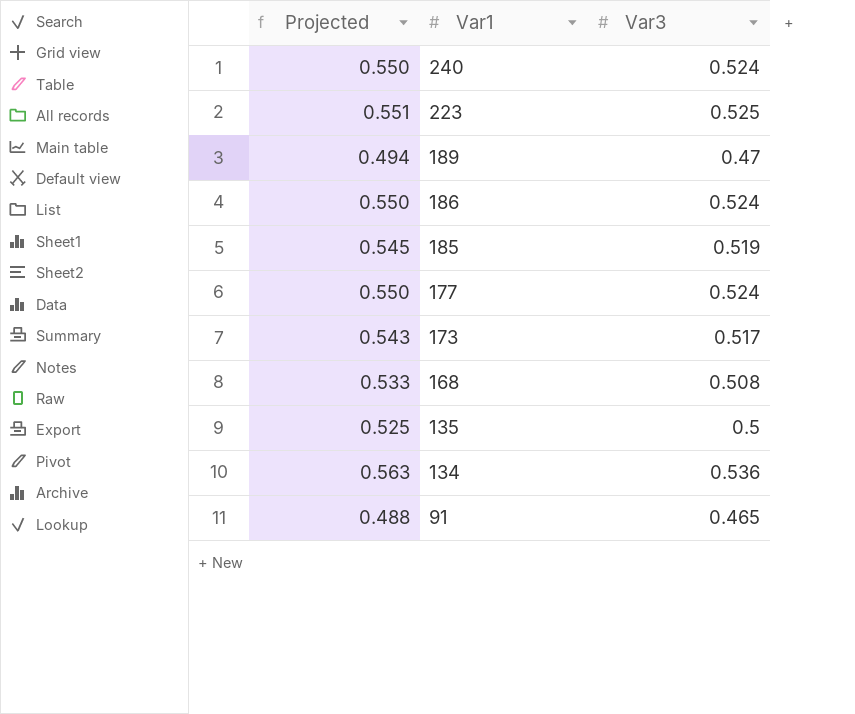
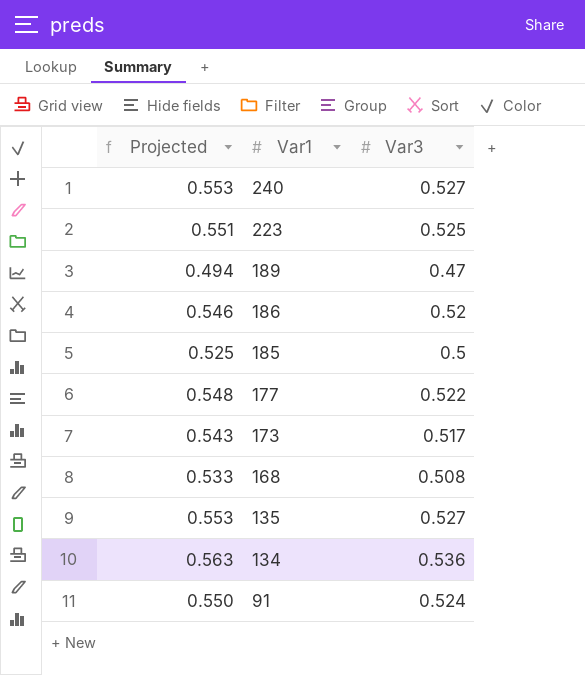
240 | Projected: 0.550 -> 0.553
240 | Var3: 0.524 -> 0.527
186 | Projected: 0.550 -> 0.546
186 | Var3: 0.524 -> 0.52
185 | Projected: 0.545 -> 0.525
185 | Var3: 0.519 -> 0.5
177 | Projected: 0.550 -> 0.548
177 | Var3: 0.524 -> 0.522
135 | Projected: 0.525 -> 0.553
135 | Var3: 0.5 -> 0.527
91 | Projected: 0.488 -> 0.550
91 | Var3: 0.465 -> 0.524

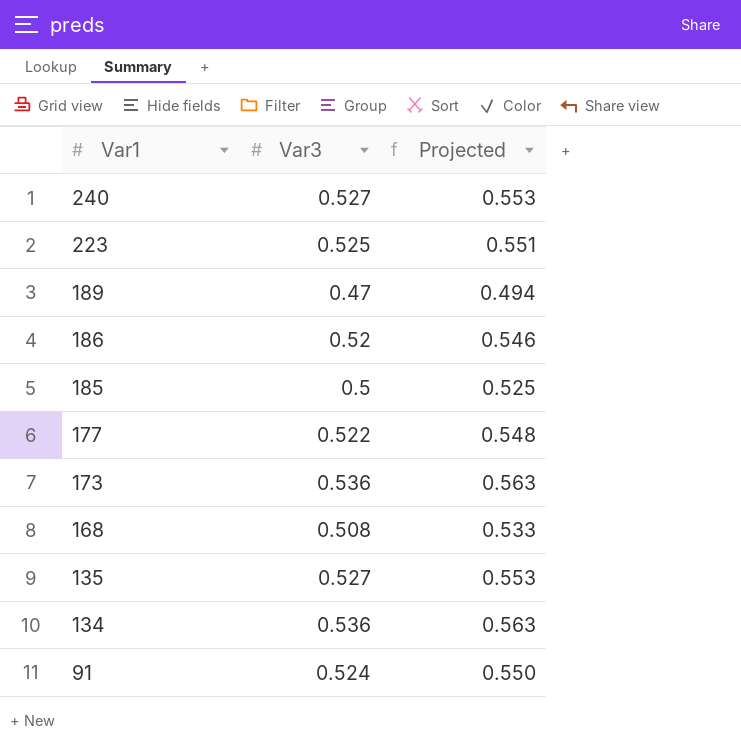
column Projected | position: 1 -> 3
173 | Var3: 0.517 -> 0.536
173 | Projected: 0.543 -> 0.563

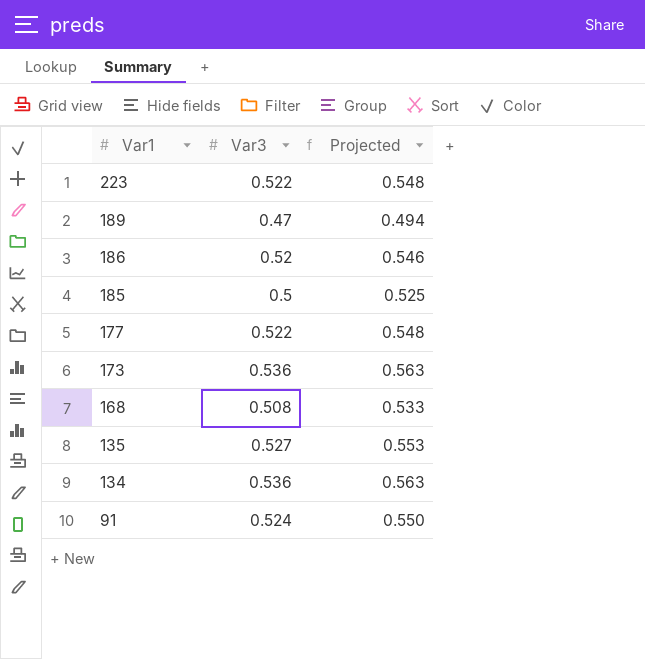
row 240: 0.527 | 0.553 -> none
223 | Var3: 0.525 -> 0.522
223 | Projected: 0.551 -> 0.548

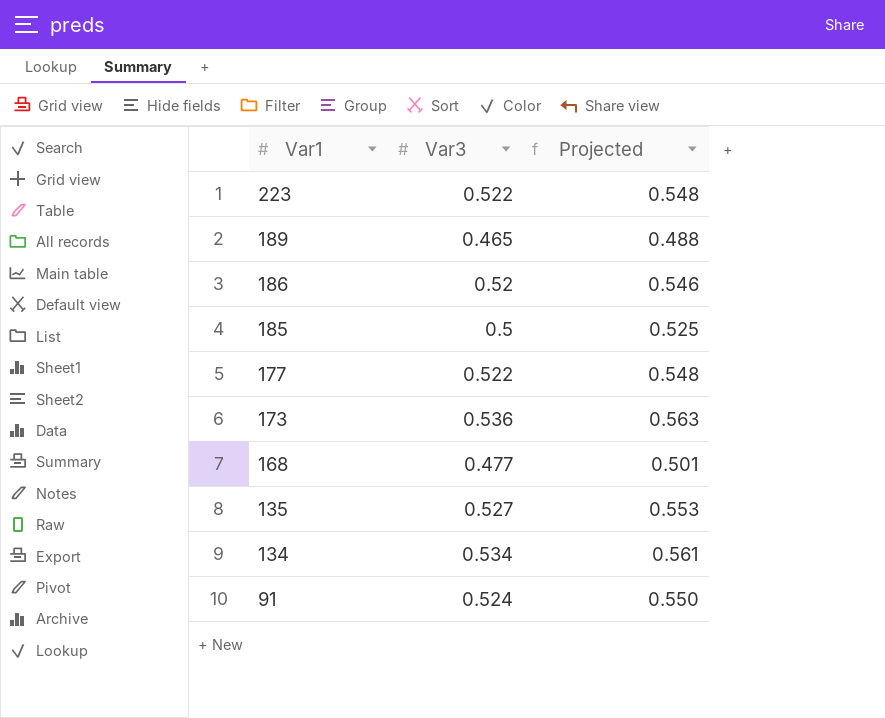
189 | Var3: 0.47 -> 0.465
189 | Projected: 0.494 -> 0.488
168 | Var3: 0.508 -> 0.477
168 | Projected: 0.533 -> 0.501
134 | Var3: 0.536 -> 0.534
134 | Projected: 0.563 -> 0.561

